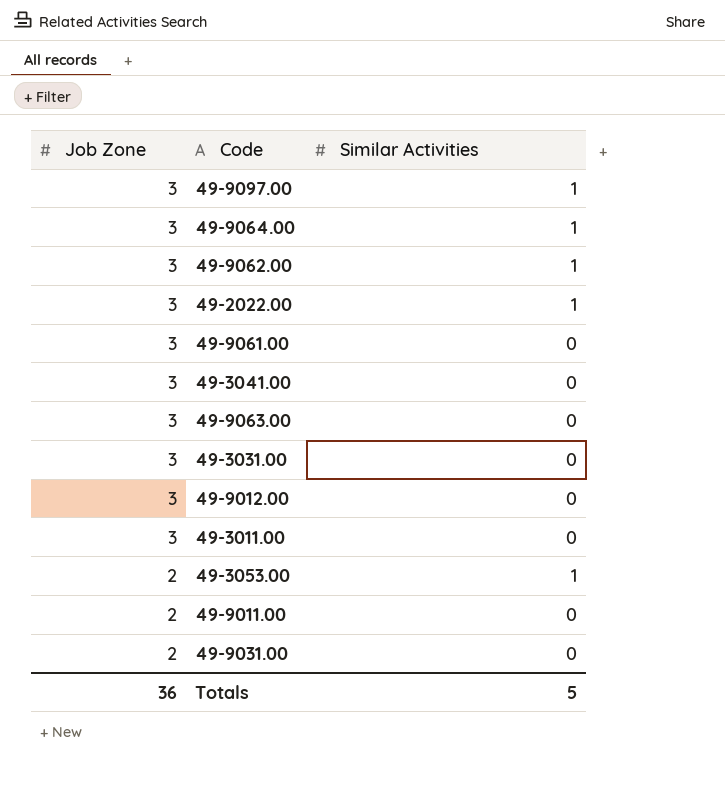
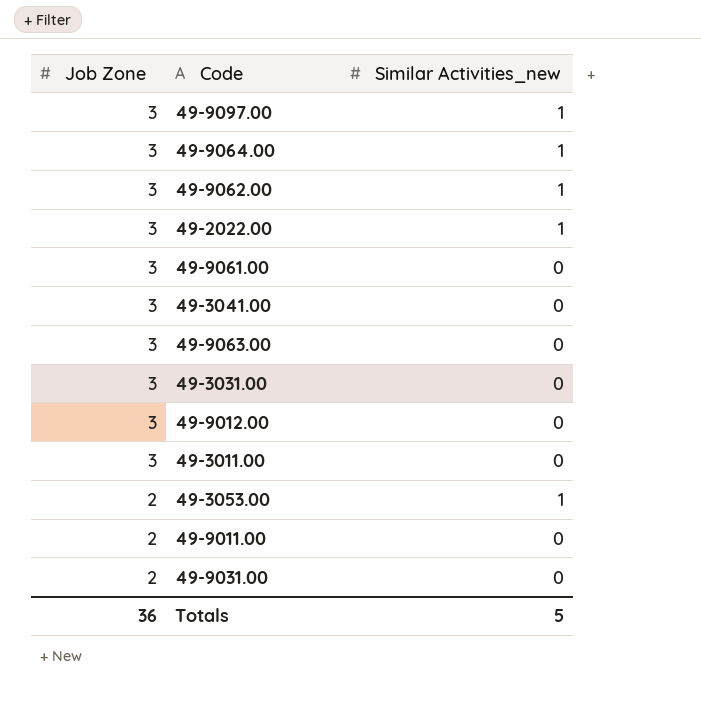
column name: Similar Activities -> Similar Activities_new

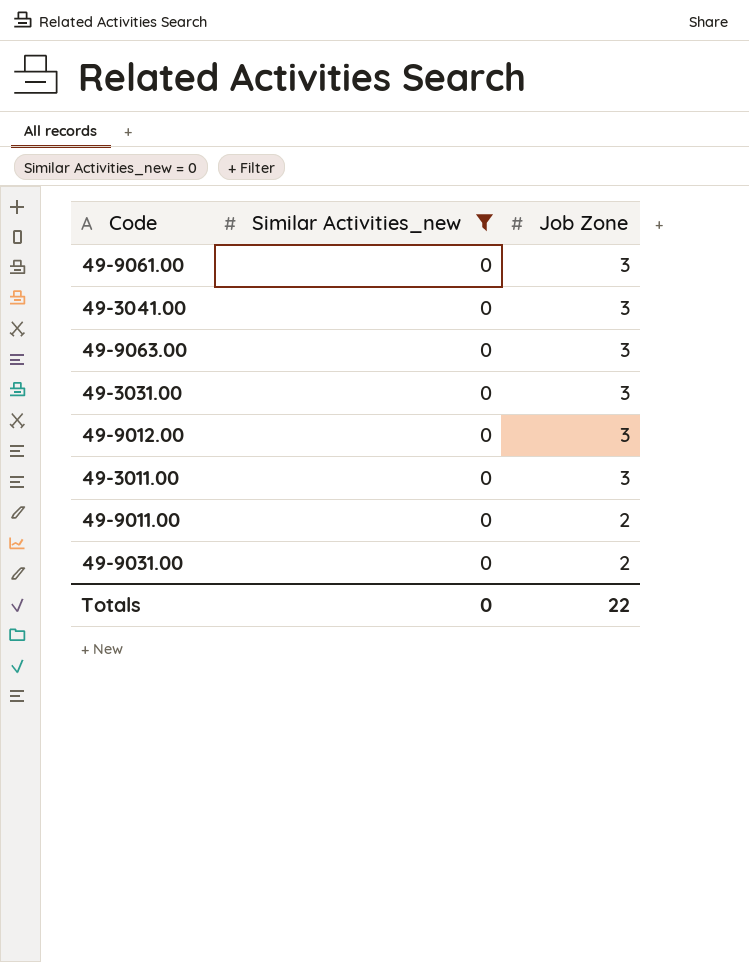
filter: none -> Similar Activities_new = 0
column Job Zone | position: 1 -> 3
Totals | Similar Activities_new: 5 -> 0
Totals | Job Zone: 36 -> 22

